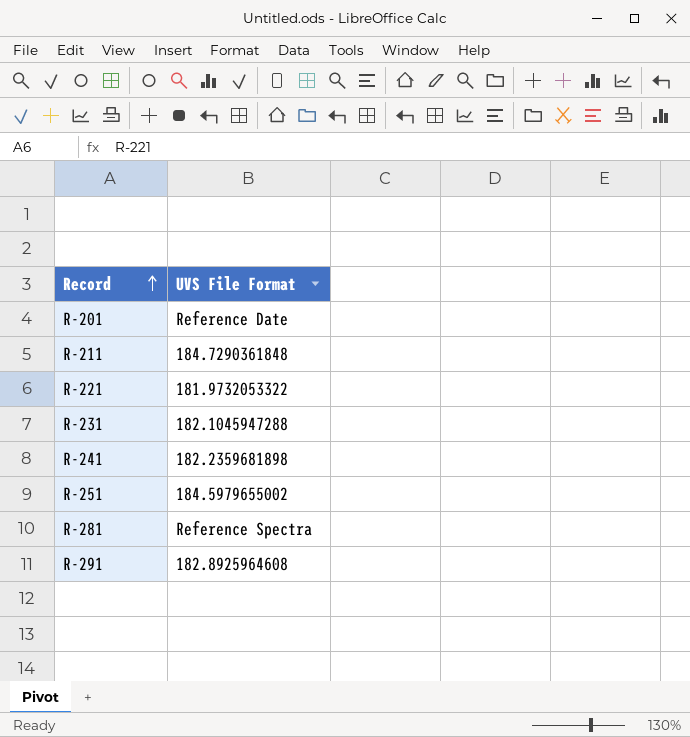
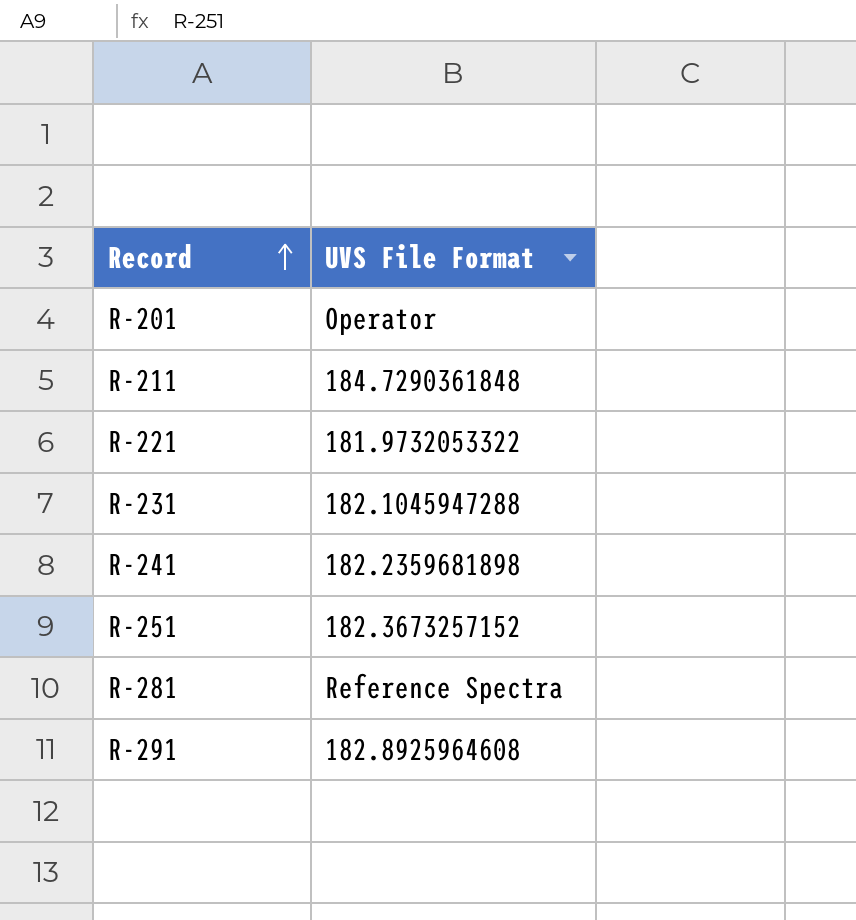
R-201 | UVS File Format: Reference Date -> Operator
R-251 | UVS File Format: 184.5979655002 -> 182.3673257152

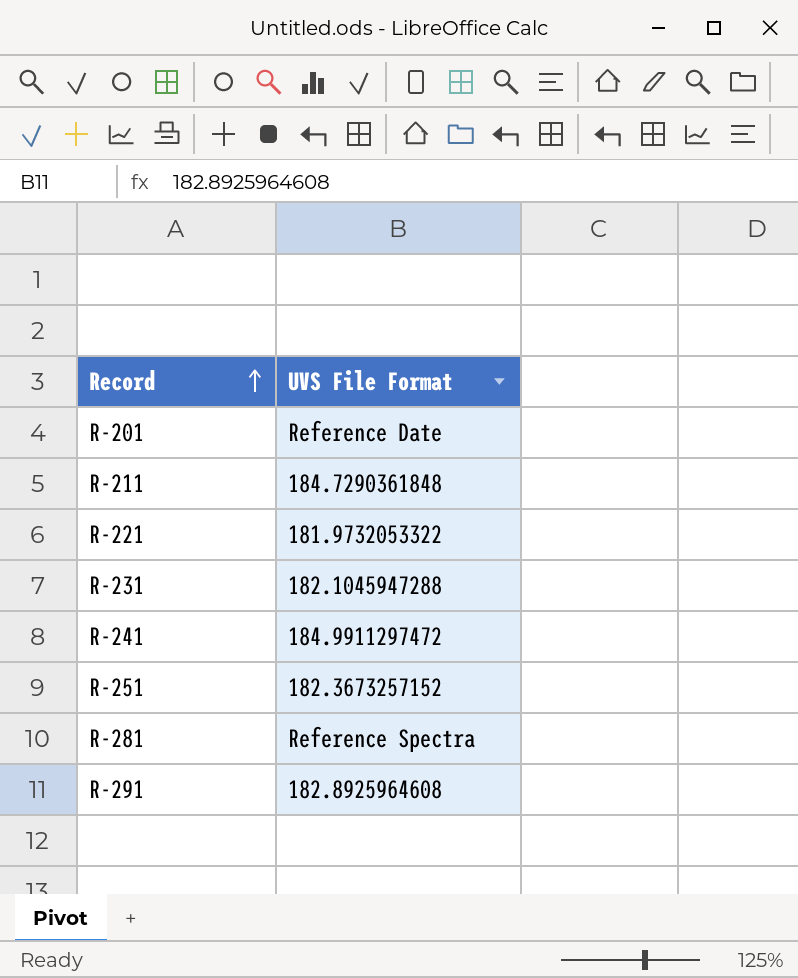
R-201 | UVS File Format: Operator -> Reference Date
R-241 | UVS File Format: 182.2359681898 -> 184.9911297472

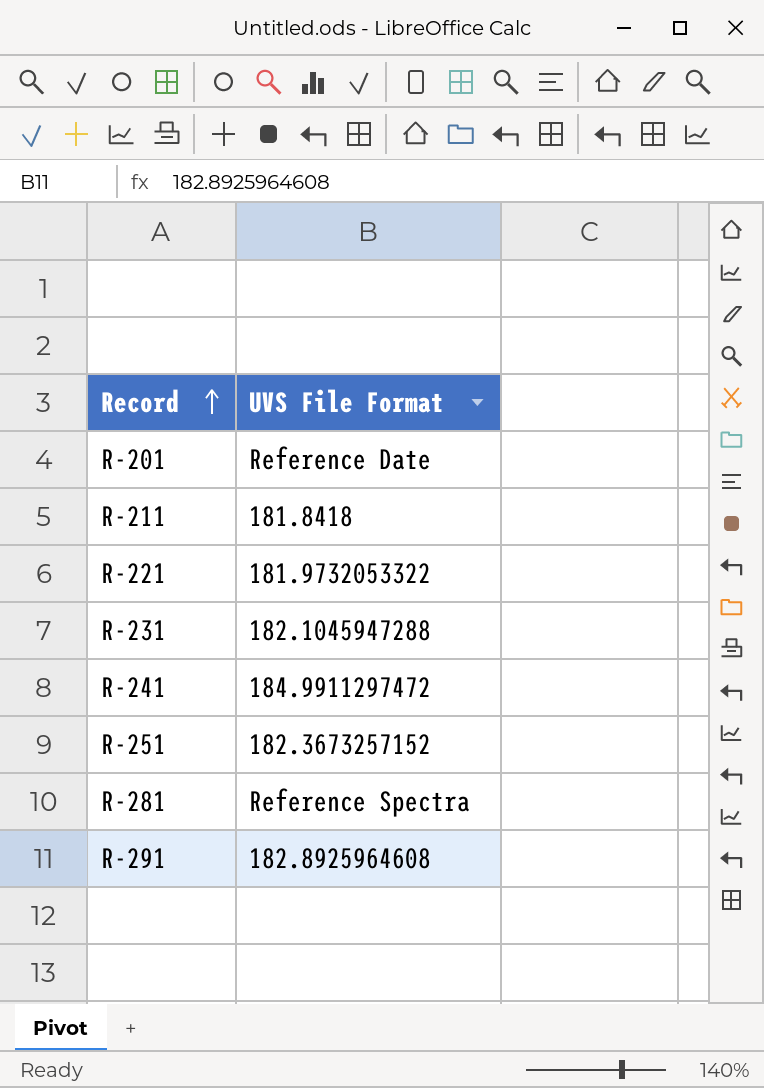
R-211 | UVS File Format: 184.7290361848 -> 181.8418

